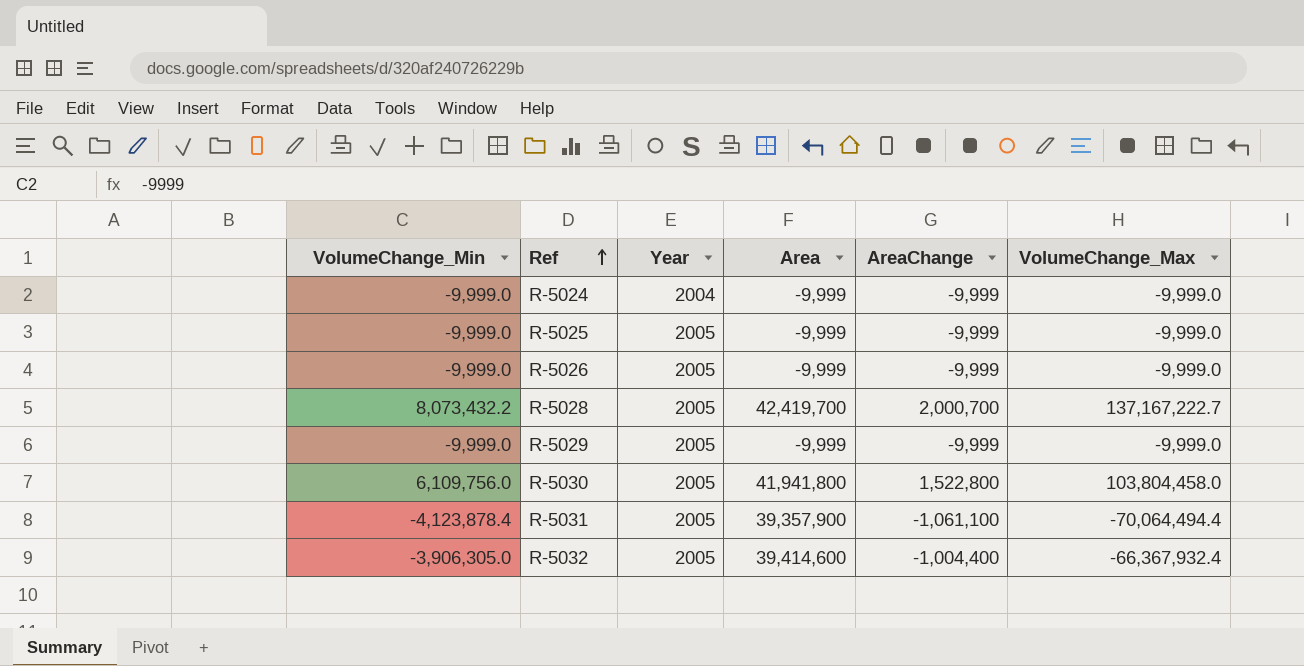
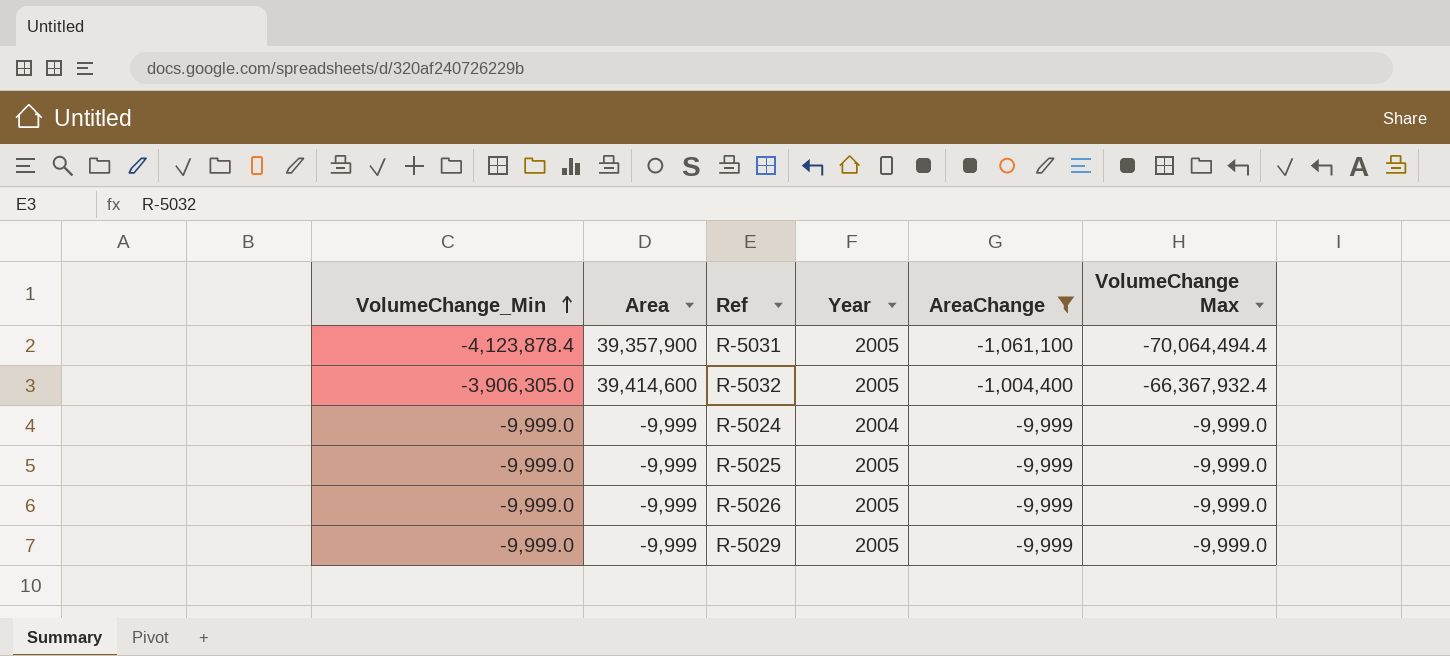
filter: none -> AreaChange <= -9,999
row order: Ref ascending -> VolumeChange_Min ascending
column Area | position: 4 -> 2
column name: VolumeChange_Max -> VolumeChange Max

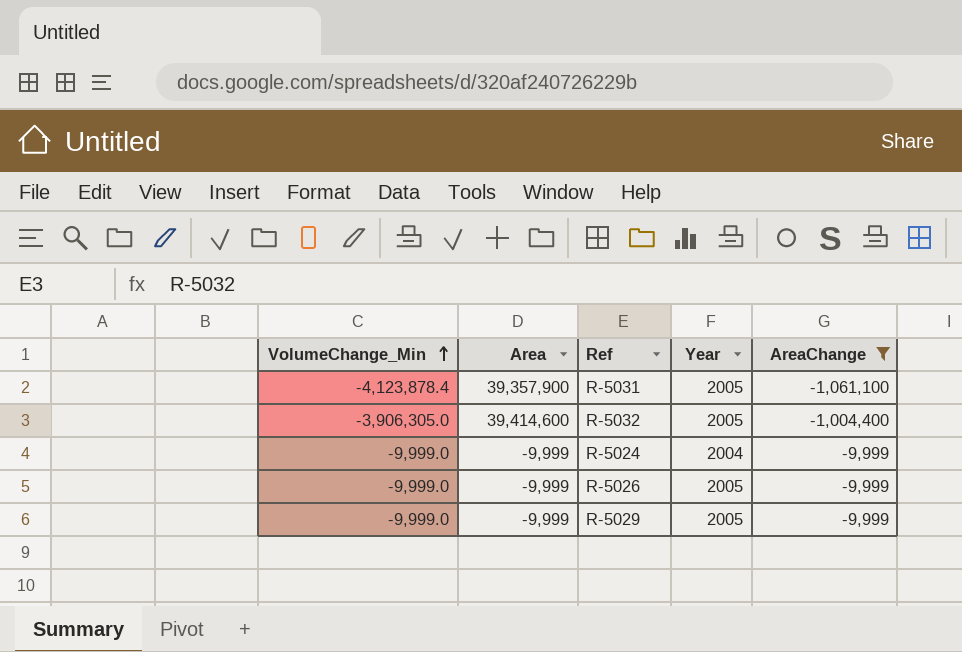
column VolumeChange Max | position: 6 -> none
row R-5025: -9,999.0 | -9,999 | 2005 | -9,999 | -9,999.0 -> none

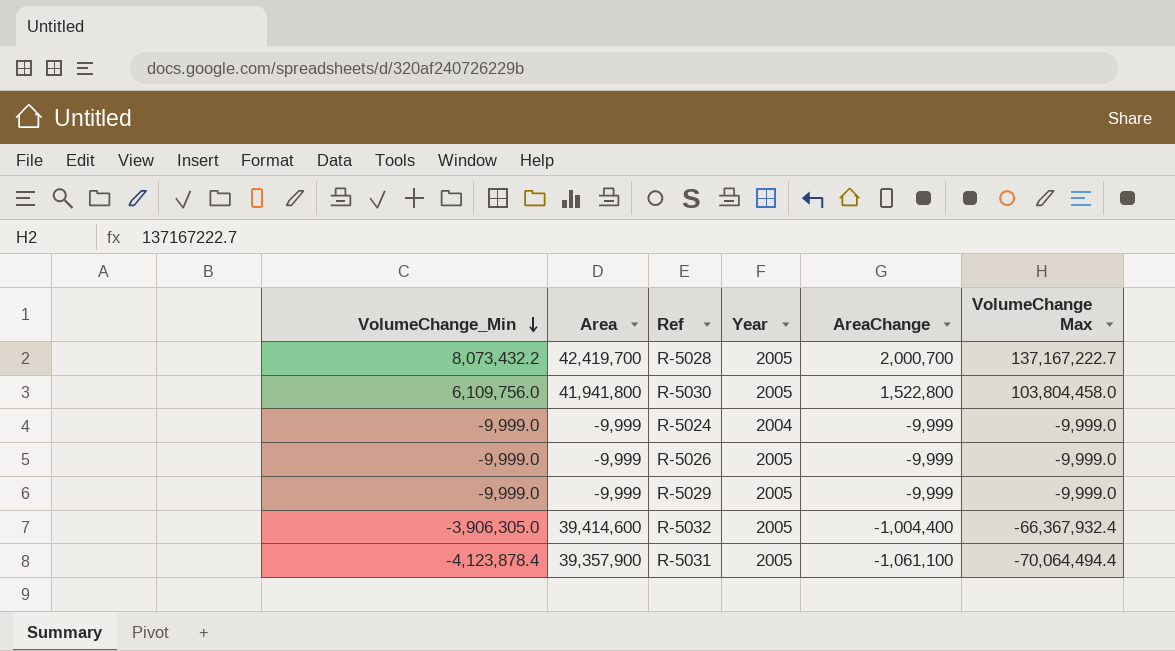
filter: AreaChange <= -9,999 -> none
row order: VolumeChange_Min ascending -> VolumeChange_Min descending
column VolumeChange Max | position: none -> 6

